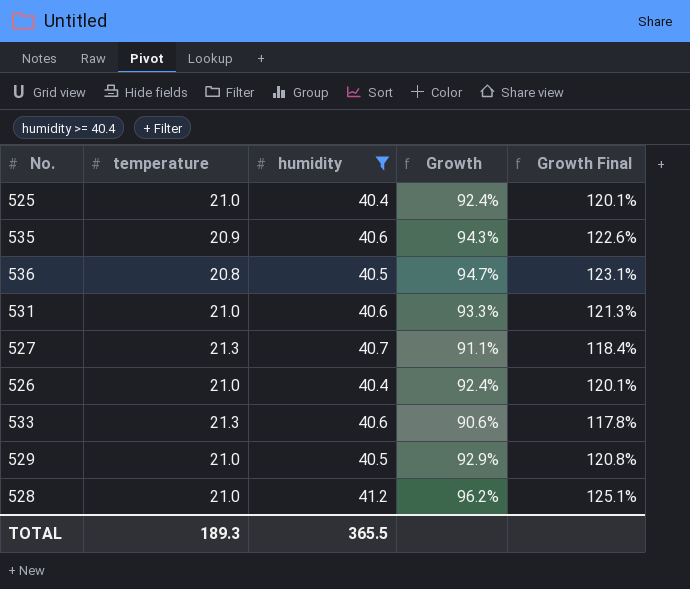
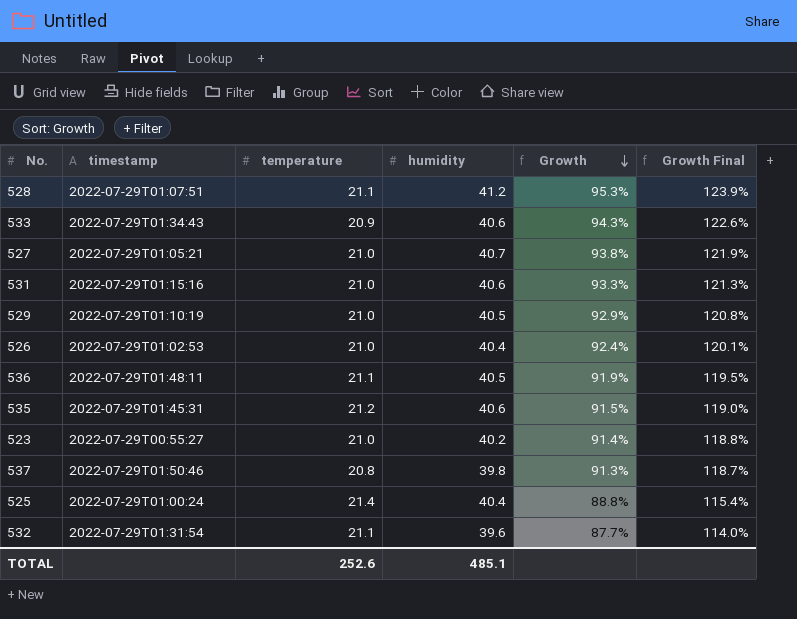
filter: humidity >= 40.4 -> none
row order: none -> Growth descending
column timestamp | position: none -> 2
528 | temperature: 21.0 -> 21.1
528 | Growth: 96.2% -> 95.3%
528 | Growth Final: 125.1% -> 123.9%
533 | temperature: 21.3 -> 20.9
533 | Growth: 90.6% -> 94.3%
533 | Growth Final: 117.8% -> 122.6%
527 | temperature: 21.3 -> 21.0
527 | Growth: 91.1% -> 93.8%
527 | Growth Final: 118.4% -> 121.9%
536 | temperature: 20.8 -> 21.1
536 | Growth: 94.7% -> 91.9%
536 | Growth Final: 123.1% -> 119.5%
535 | temperature: 20.9 -> 21.2
535 | Growth: 94.3% -> 91.5%
535 | Growth Final: 122.6% -> 119.0%
525 | temperature: 21.0 -> 21.4
525 | Growth: 92.4% -> 88.8%
525 | Growth Final: 120.1% -> 115.4%
TOTAL | temperature: 189.3 -> 252.6
TOTAL | humidity: 365.5 -> 485.1

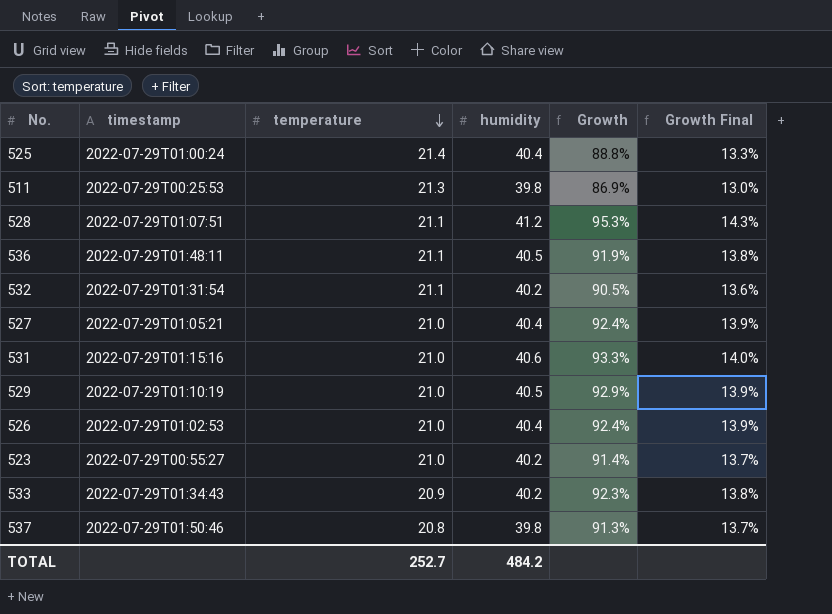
row order: Growth descending -> temperature descending
column Growth Final | formula: [Growth] * 1.3 -> [Growth] * 0.15
row 535: 2022-07-29T01:45:31 | 21.2 | 40.6 | 91.5% | 119.0% -> none
row 511: none -> 2022-07-29T00:25:53 | 21.3 | 39.8 | 86.9% | 13.0%
532 | humidity: 39.6 -> 40.2
532 | Growth: 87.7% -> 90.5%
527 | humidity: 40.7 -> 40.4
527 | Growth: 93.8% -> 92.4%
533 | humidity: 40.6 -> 40.2
533 | Growth: 94.3% -> 92.3%
TOTAL | temperature: 252.6 -> 252.7
TOTAL | humidity: 485.1 -> 484.2

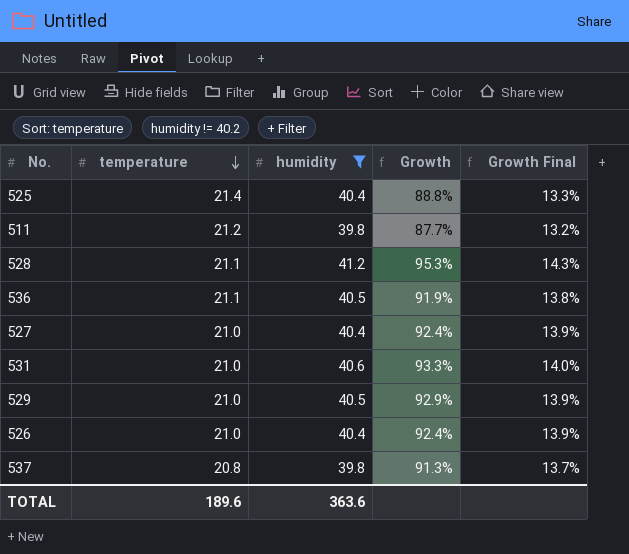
filter: none -> humidity != 40.2
column timestamp | position: 2 -> none
511 | temperature: 21.3 -> 21.2
511 | Growth: 86.9% -> 87.7%
511 | Growth Final: 13.0% -> 13.2%
TOTAL | temperature: 252.7 -> 189.6
TOTAL | humidity: 484.2 -> 363.6

